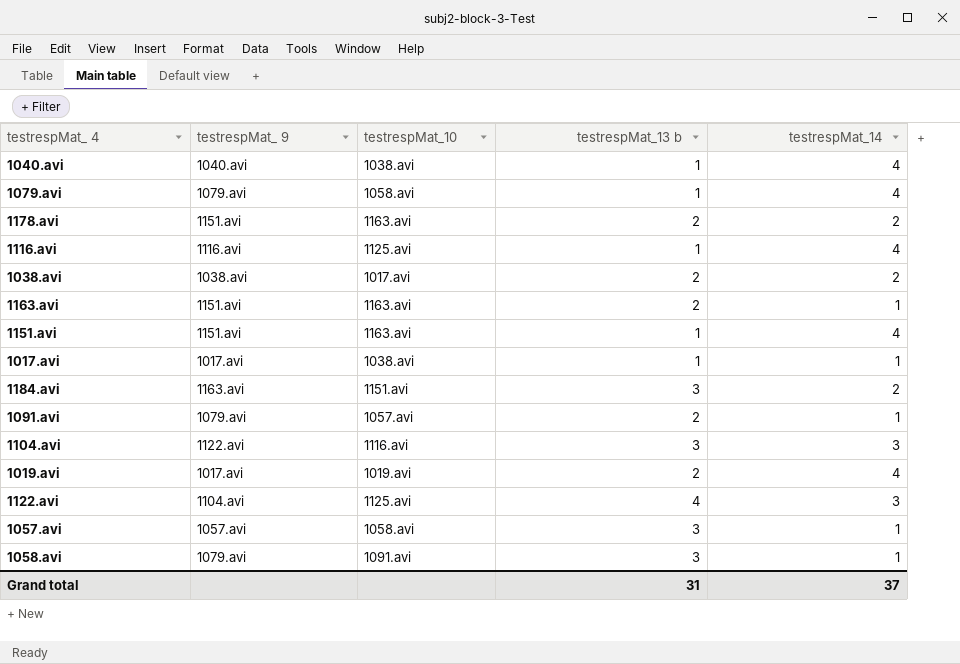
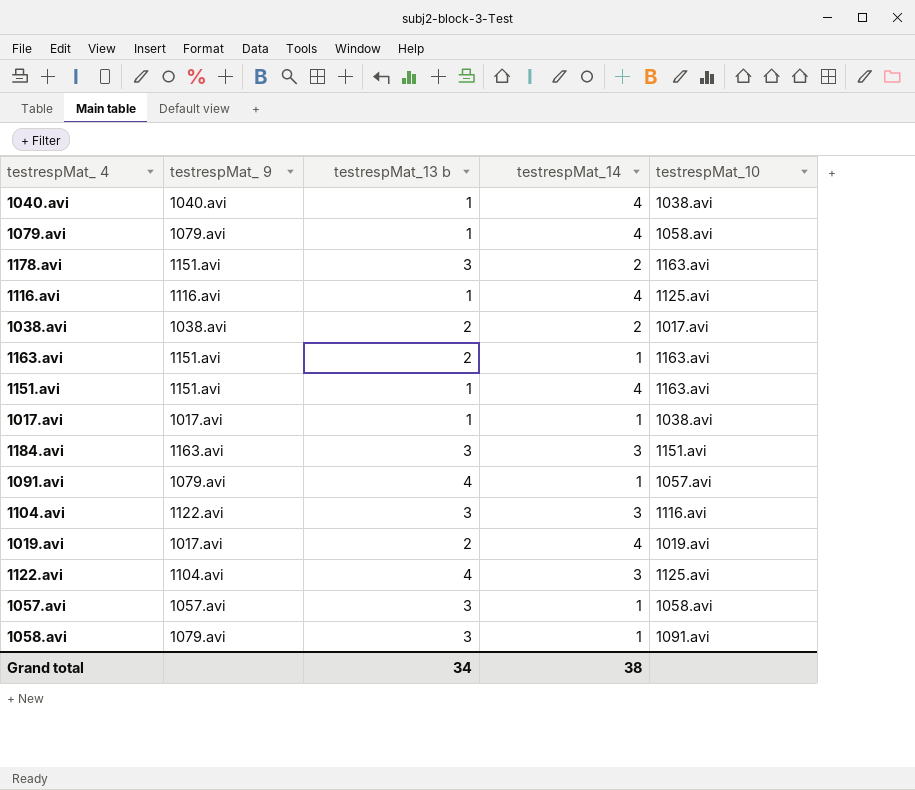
column testrespMat_10 | position: 3 -> 5
1178.avi | testrespMat_13 b: 2 -> 3
1184.avi | testrespMat_14: 2 -> 3
1091.avi | testrespMat_13 b: 2 -> 4
Grand total | testrespMat_13 b: 31 -> 34
Grand total | testrespMat_14: 37 -> 38

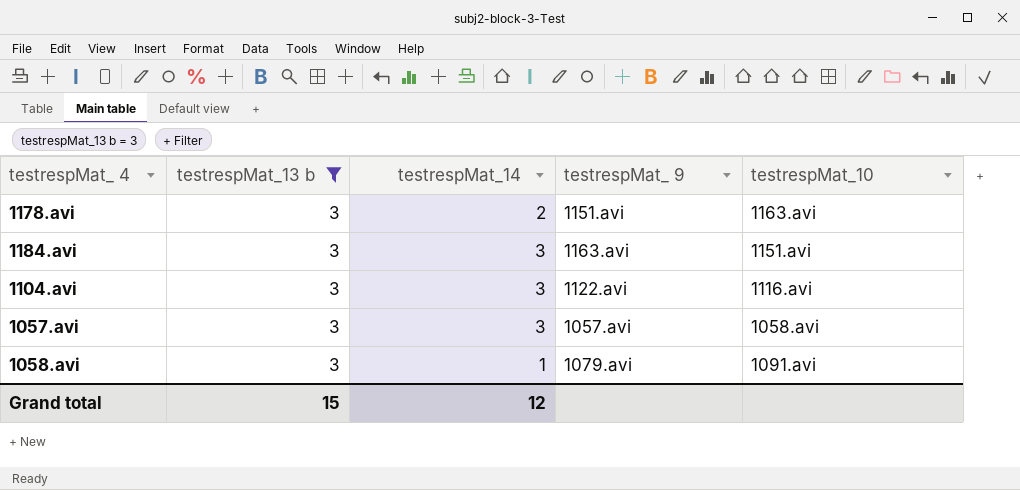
filter: none -> testrespMat_13 b = 3
column testrespMat_ 9 | position: 2 -> 4
1057.avi | testrespMat_14: 1 -> 3
Grand total | testrespMat_13 b: 34 -> 15
Grand total | testrespMat_14: 38 -> 12

